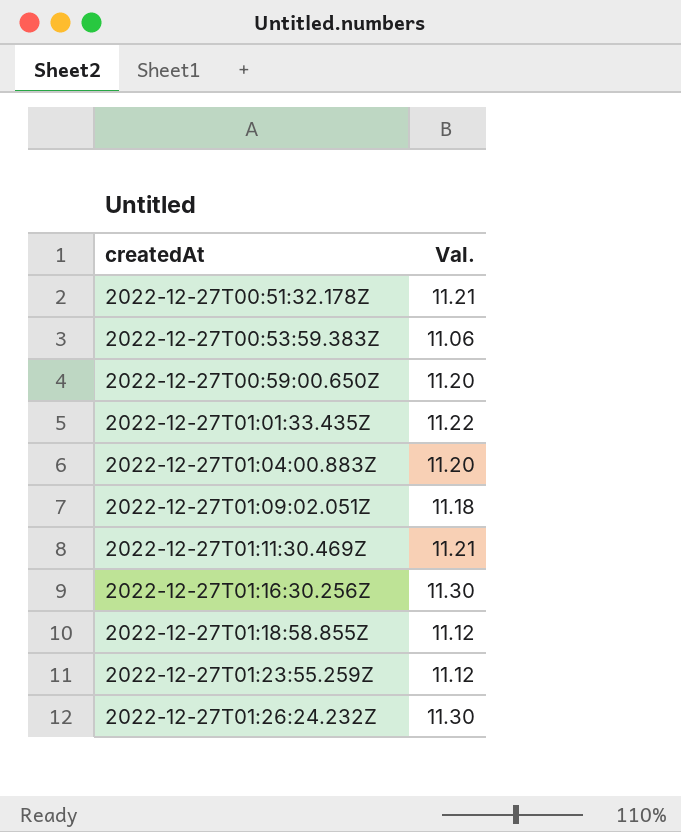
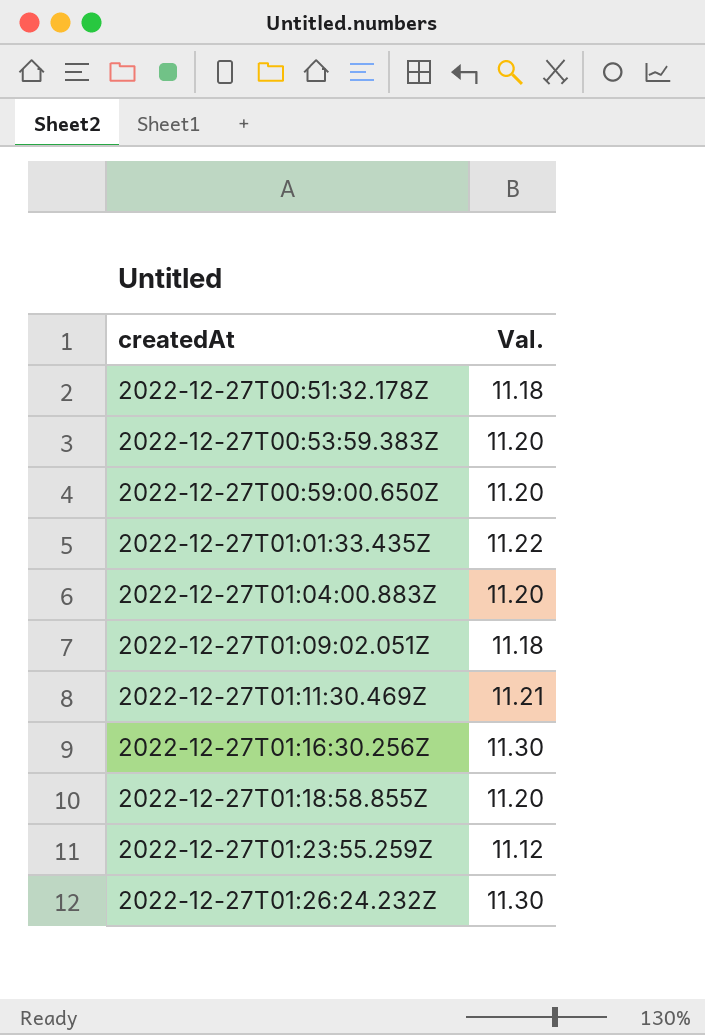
2022-12-27T00:51:32.178Z | Val.: 11.21 -> 11.18
2022-12-27T00:53:59.383Z | Val.: 11.06 -> 11.20
2022-12-27T01:18:58.855Z | Val.: 11.12 -> 11.20

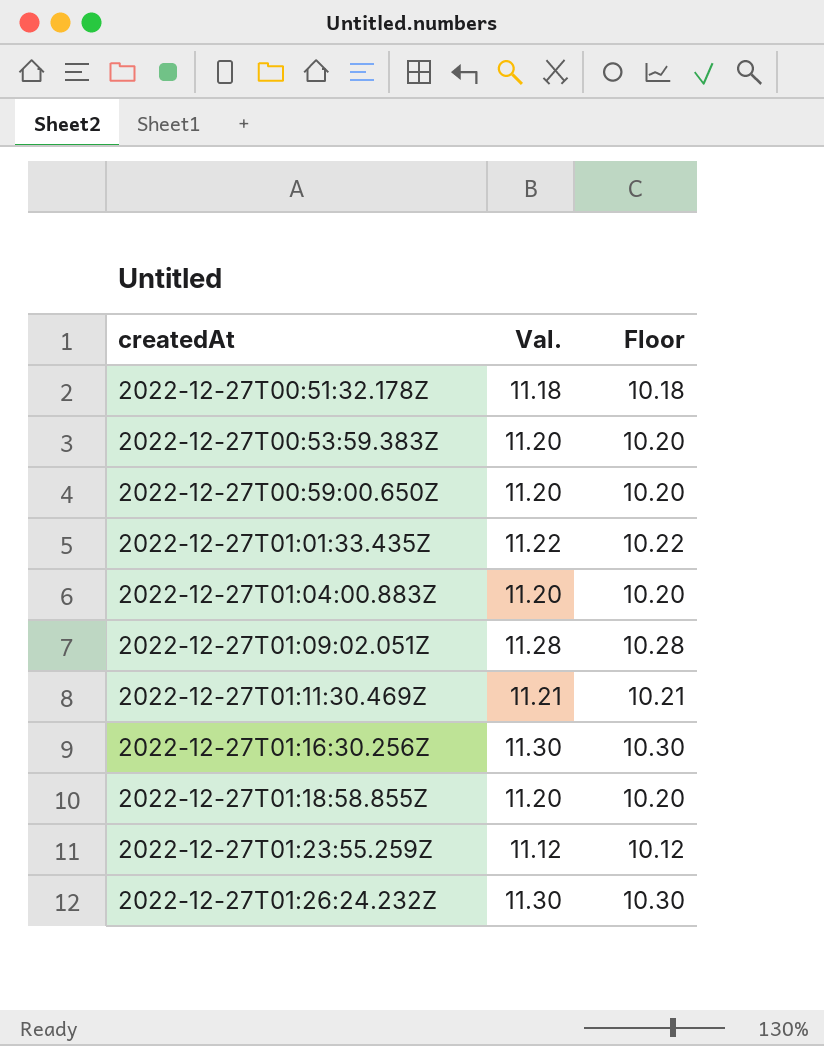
column Floor | formula: none -> [Val.] - 1
2022-12-27T01:09:02.051Z | Val.: 11.18 -> 11.28

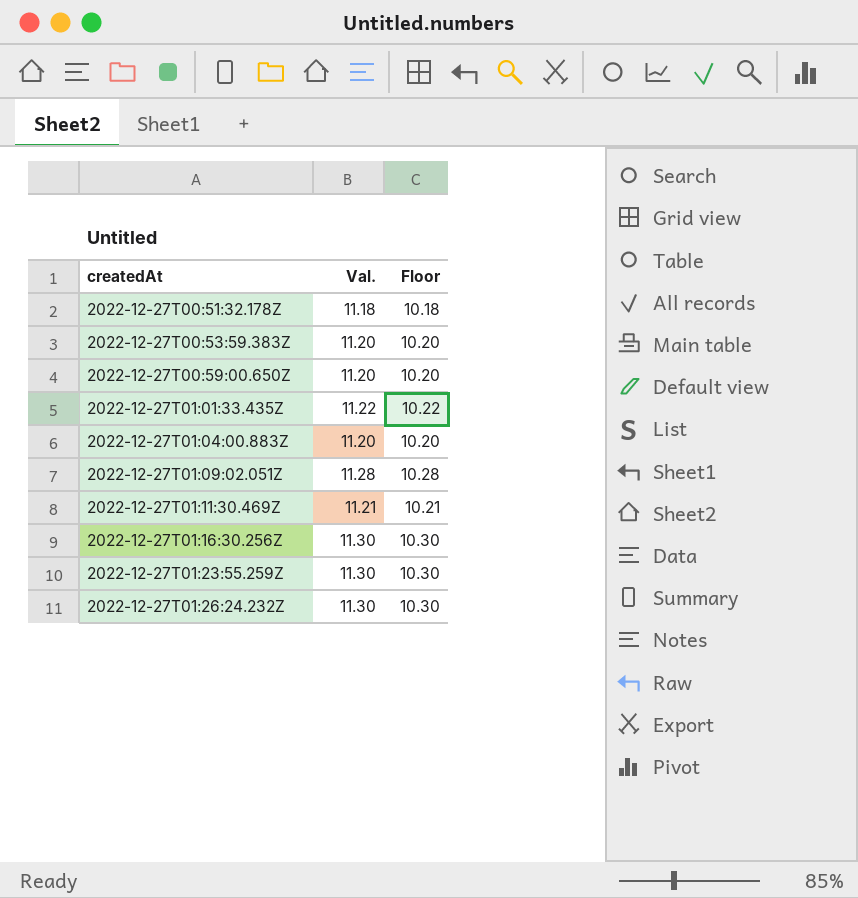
row 2022-12-27T01:18:58.855Z: 11.20 | 10.20 -> none
2022-12-27T01:23:55.259Z | Val.: 11.12 -> 11.30
2022-12-27T01:23:55.259Z | Floor: 10.12 -> 10.30

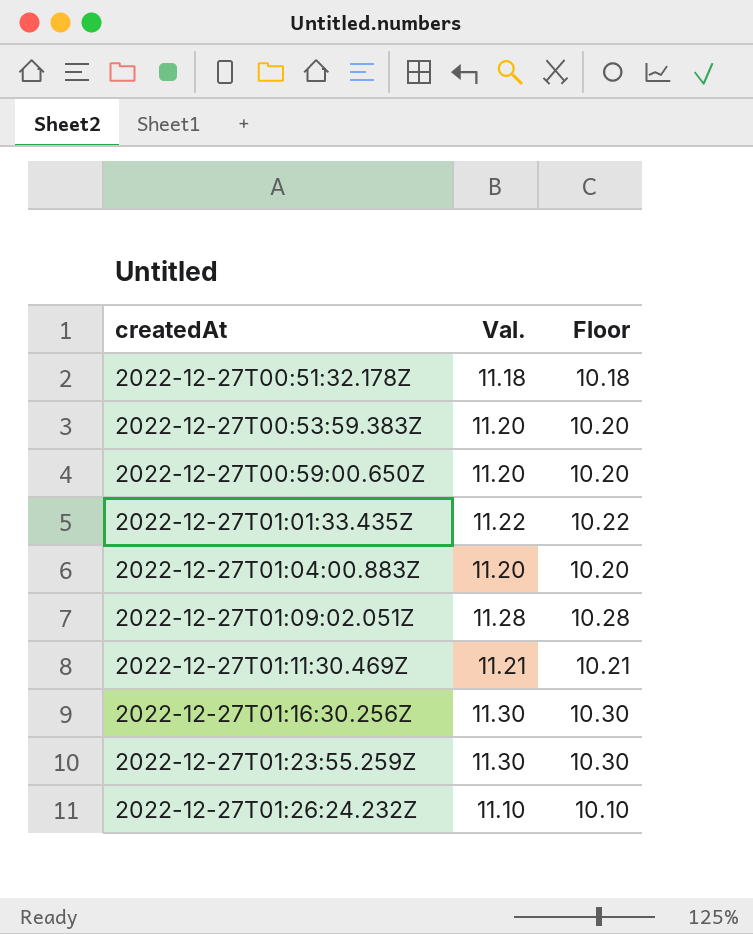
2022-12-27T01:26:24.232Z | Val.: 11.30 -> 11.10
2022-12-27T01:26:24.232Z | Floor: 10.30 -> 10.10

